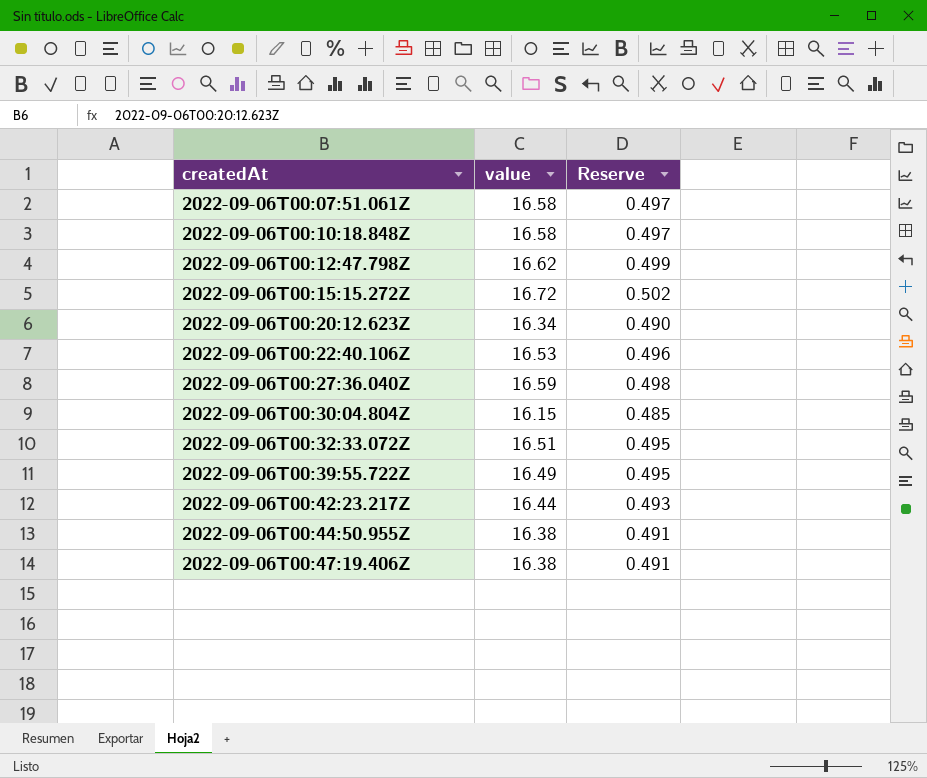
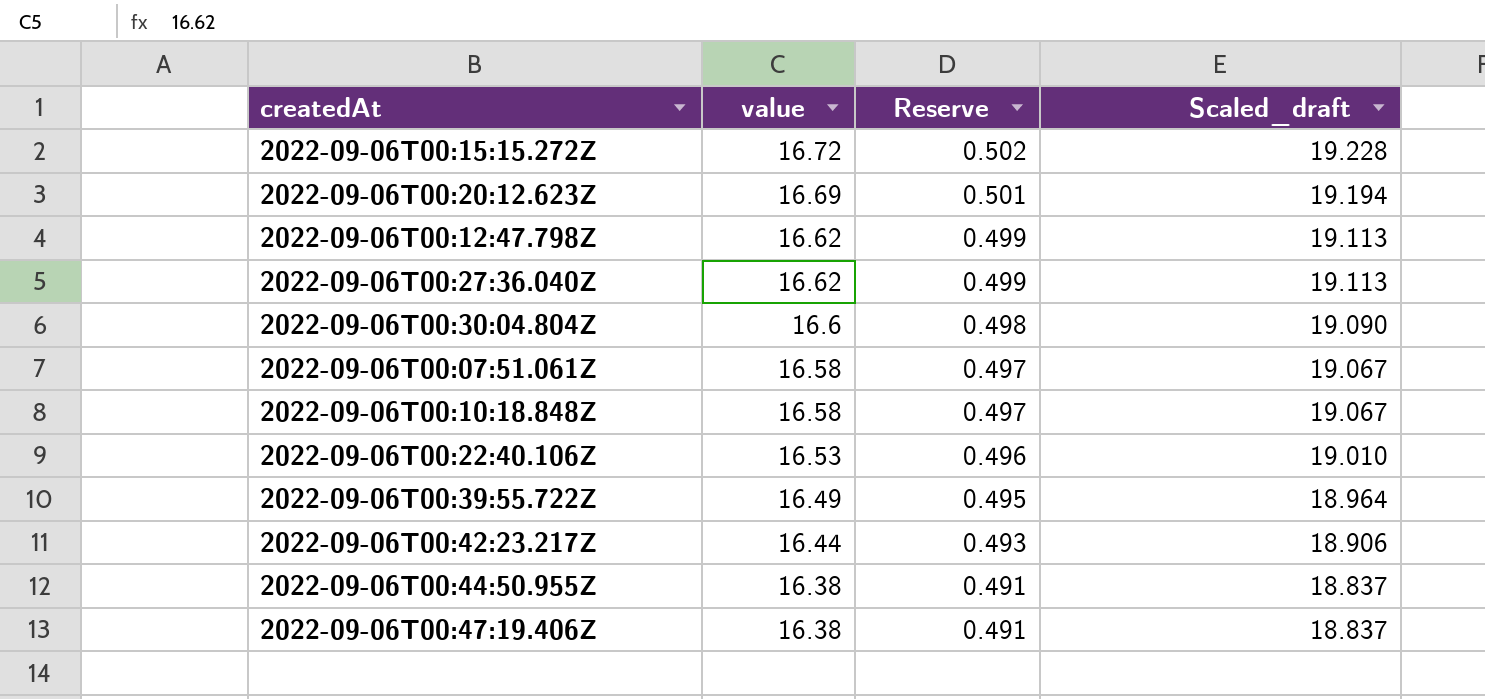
row order: createdAt ascending -> value descending
column Scaled_draft | formula: none -> [value] * 1.15
row 2022-09-06T00:32:33.072Z: 16.51 | 0.495 -> none
2022-09-06T00:20:12.623Z | value: 16.34 -> 16.69
2022-09-06T00:20:12.623Z | Reserve: 0.490 -> 0.501
2022-09-06T00:27:36.040Z | value: 16.59 -> 16.62
2022-09-06T00:27:36.040Z | Reserve: 0.498 -> 0.499
2022-09-06T00:30:04.804Z | value: 16.15 -> 16.6
2022-09-06T00:30:04.804Z | Reserve: 0.485 -> 0.498

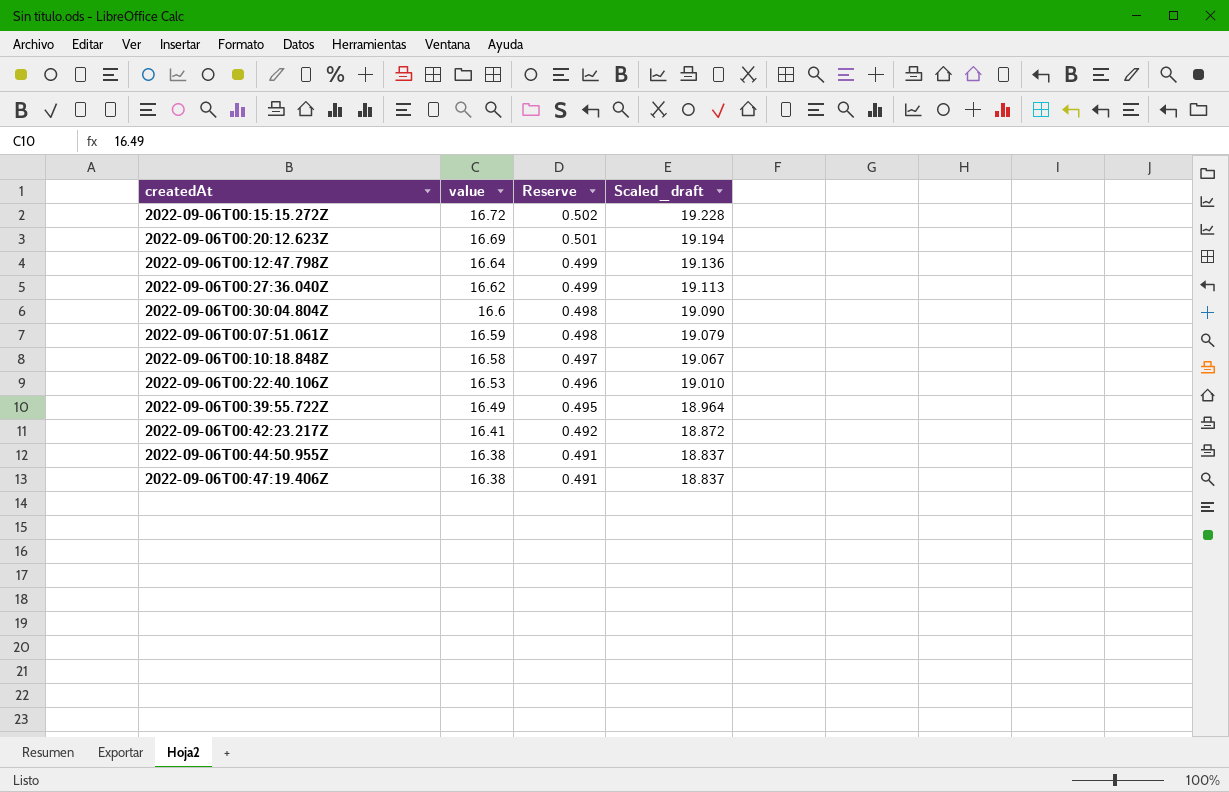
2022-09-06T00:12:47.798Z | value: 16.62 -> 16.64
2022-09-06T00:12:47.798Z | Scaled_draft: 19.113 -> 19.136
2022-09-06T00:07:51.061Z | value: 16.58 -> 16.59
2022-09-06T00:07:51.061Z | Reserve: 0.497 -> 0.498
2022-09-06T00:07:51.061Z | Scaled_draft: 19.067 -> 19.079
2022-09-06T00:42:23.217Z | value: 16.44 -> 16.41
2022-09-06T00:42:23.217Z | Reserve: 0.493 -> 0.492
2022-09-06T00:42:23.217Z | Scaled_draft: 18.906 -> 18.872

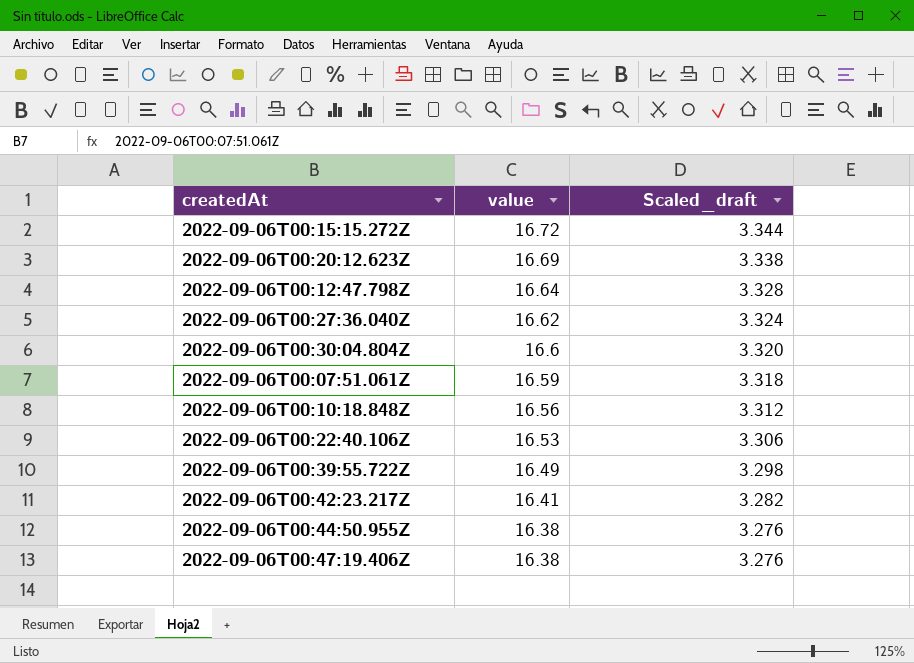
column Reserve | formula: [value] * 0.03 -> none
column Scaled_draft | formula: [value] * 1.15 -> [value] * 0.2
2022-09-06T00:10:18.848Z | value: 16.58 -> 16.56

